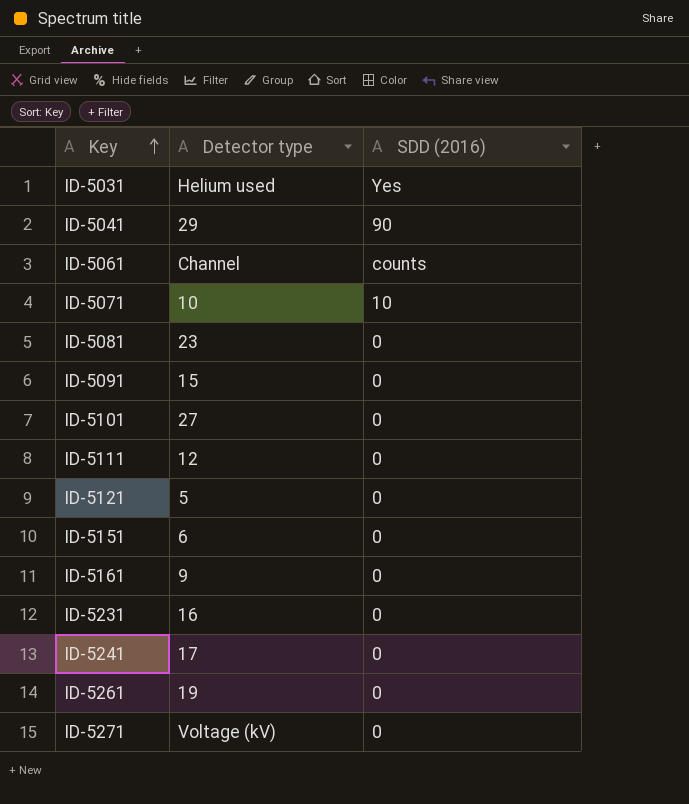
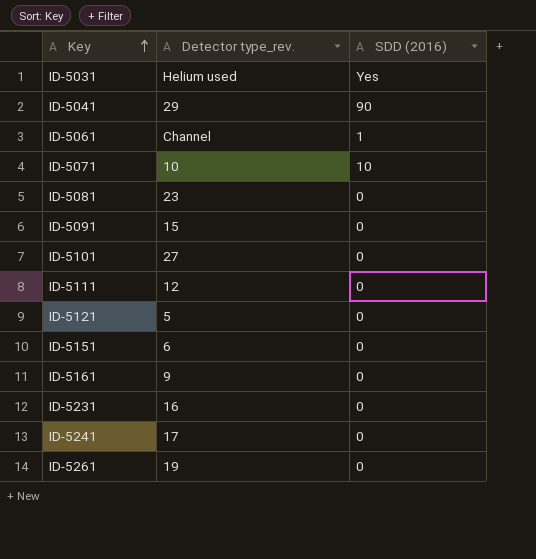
column name: Detector type -> Detector type_rev.
row ID-5271: Voltage (kV) | 0 -> none
ID-5061 | SDD (2016): counts -> 1

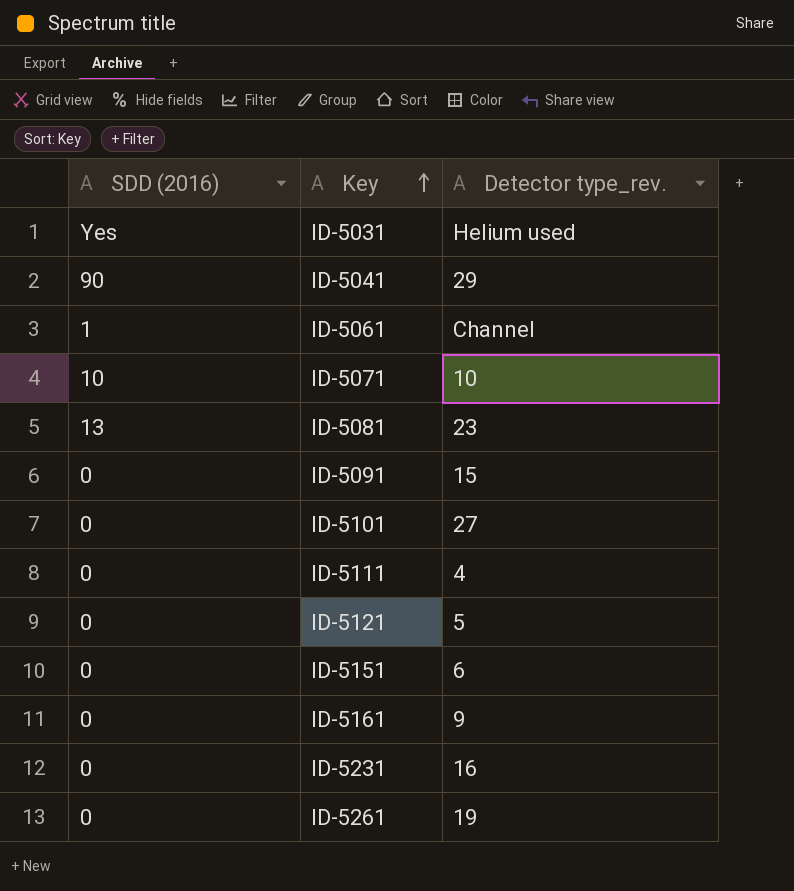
column SDD (2016) | position: 3 -> 1
row ID-5241: 17 | 0 -> none
ID-5081 | SDD (2016): 0 -> 13
ID-5111 | Detector type_rev.: 12 -> 4

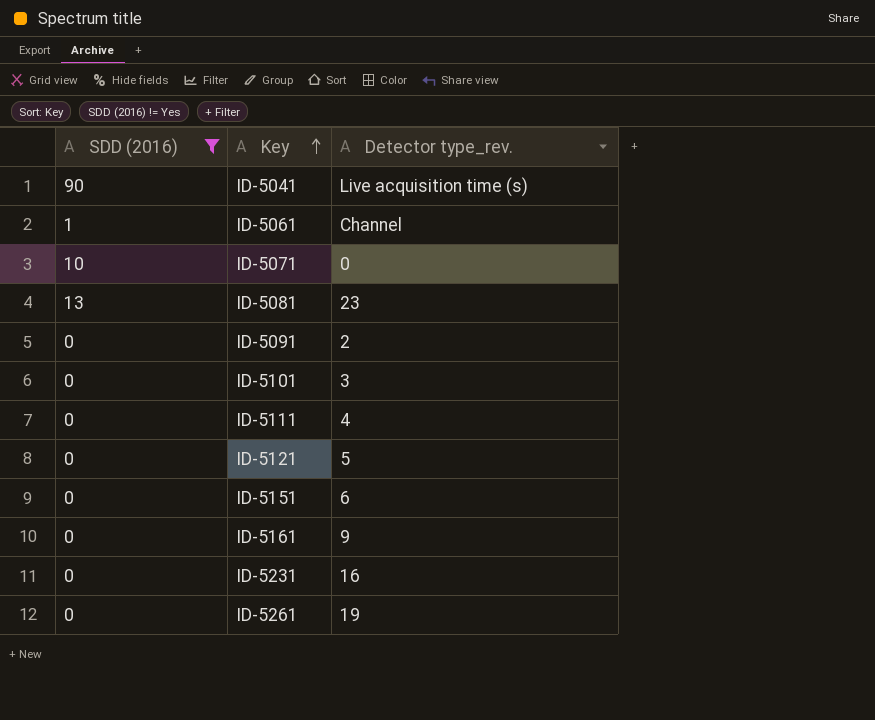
filter: none -> SDD (2016) != Yes
ID-5041 | Detector type_rev.: 29 -> Live acquisition time (s)
ID-5071 | Detector type_rev.: 10 -> 0
ID-5091 | Detector type_rev.: 15 -> 2
ID-5101 | Detector type_rev.: 27 -> 3

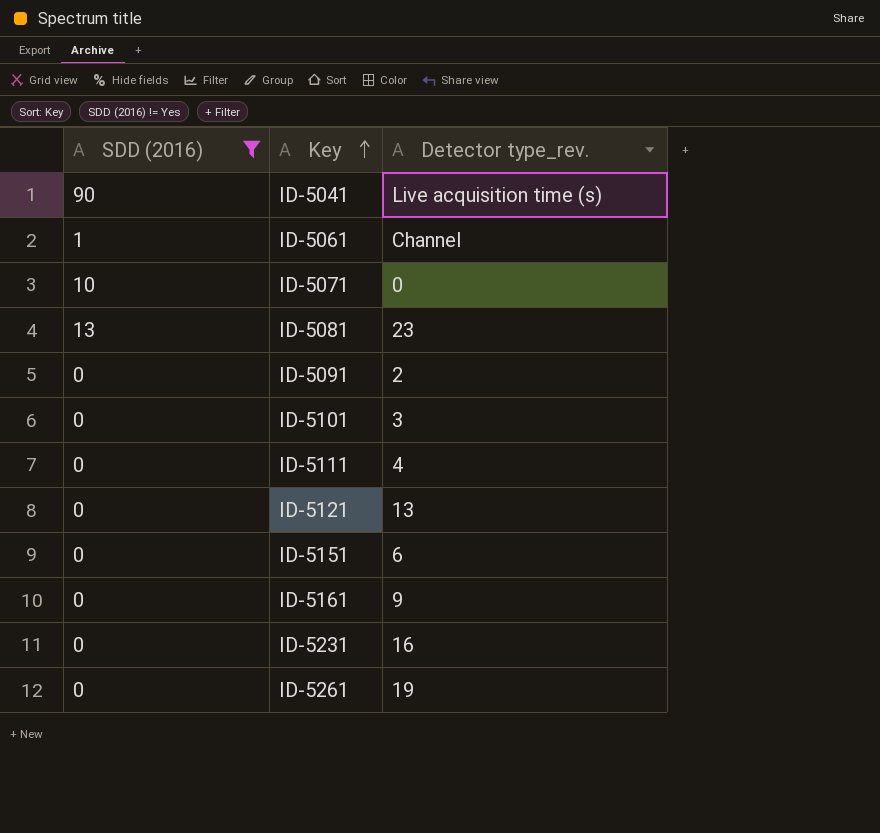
ID-5121 | Detector type_rev.: 5 -> 13

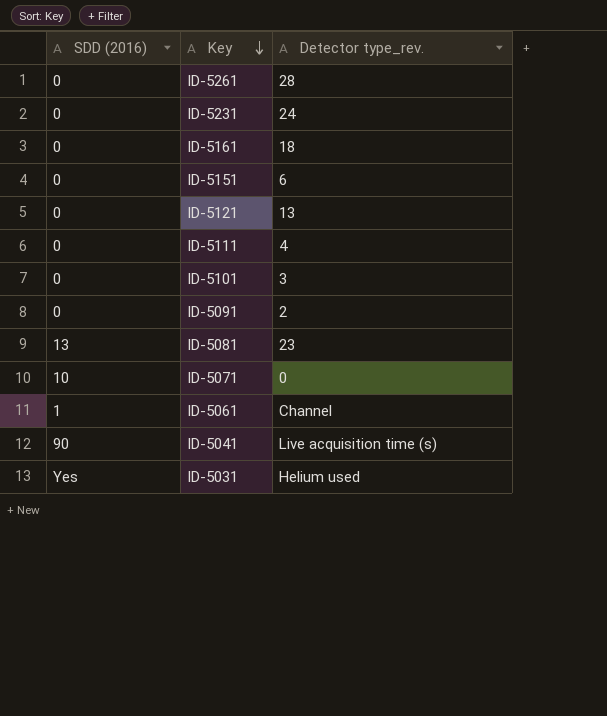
filter: SDD (2016) != Yes -> none
row order: Key ascending -> Key descending
ID-5261 | Detector type_rev.: 19 -> 28
ID-5231 | Detector type_rev.: 16 -> 24
ID-5161 | Detector type_rev.: 9 -> 18

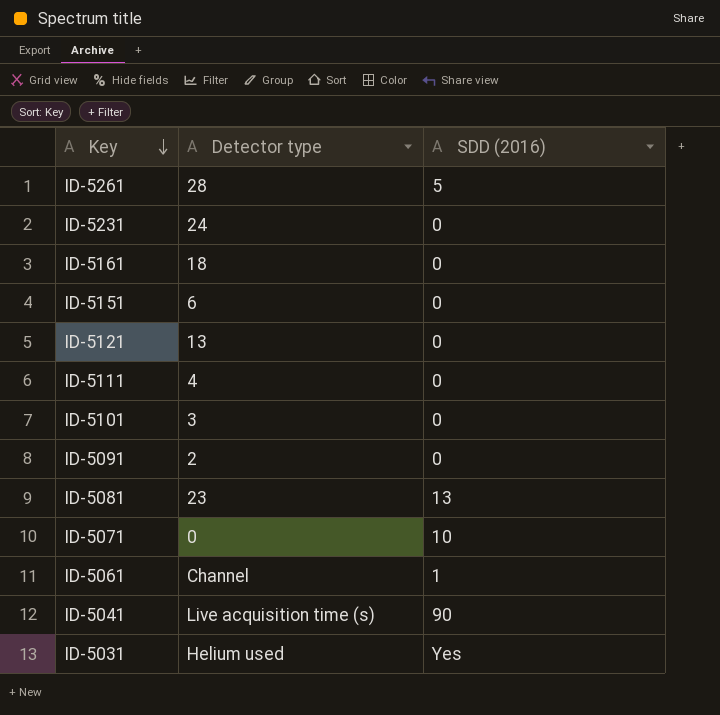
column name: Detector type_rev. -> Detector type
column SDD (2016) | position: 1 -> 3
ID-5261 | SDD (2016): 0 -> 5

